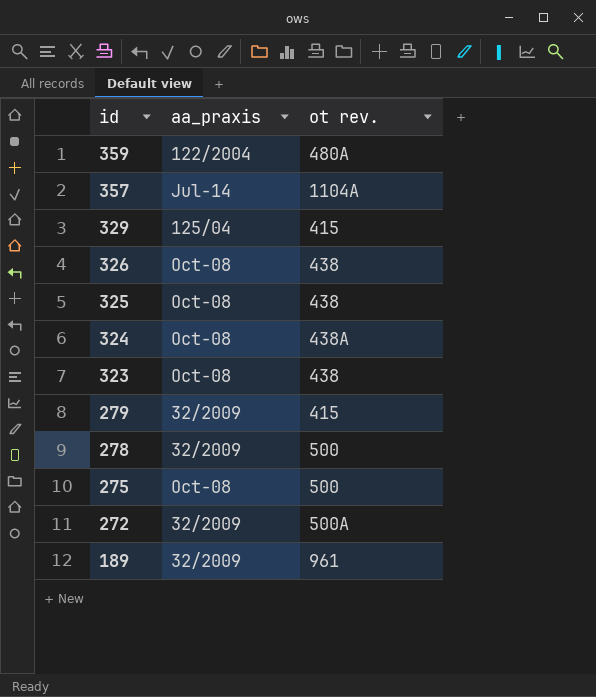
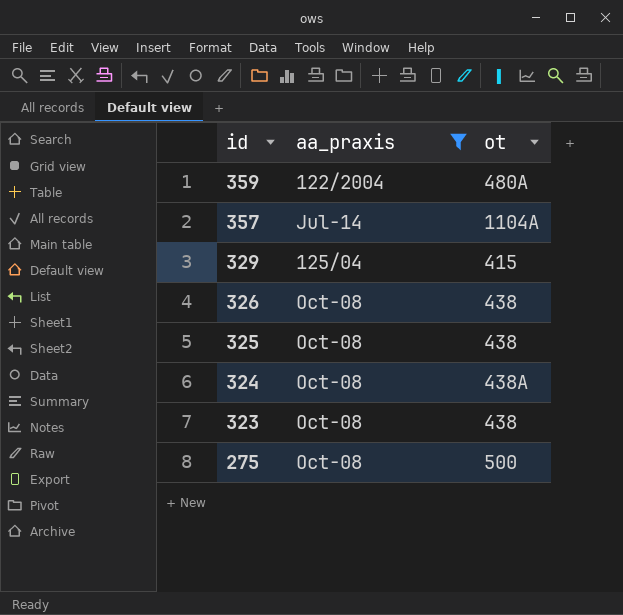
filter: none -> aa_praxis != 32/2009
column name: ot rev. -> ot

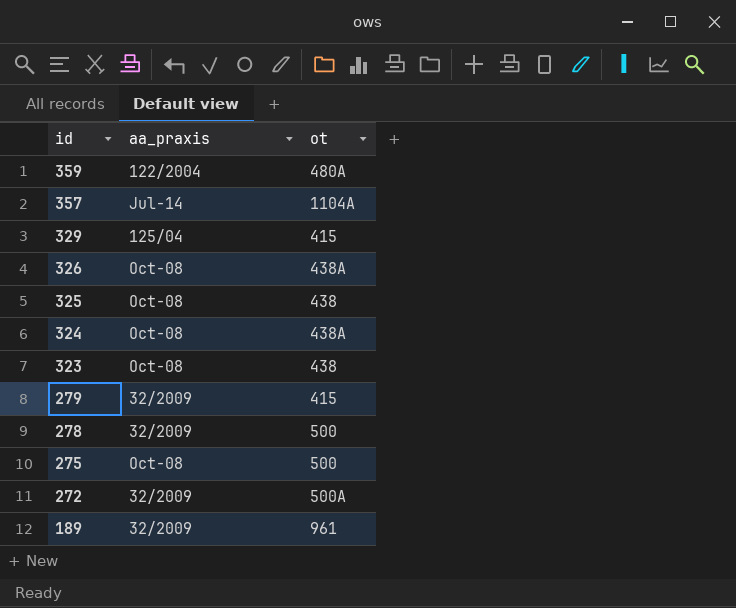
filter: aa_praxis != 32/2009 -> none
326 | ot: 438 -> 438Α

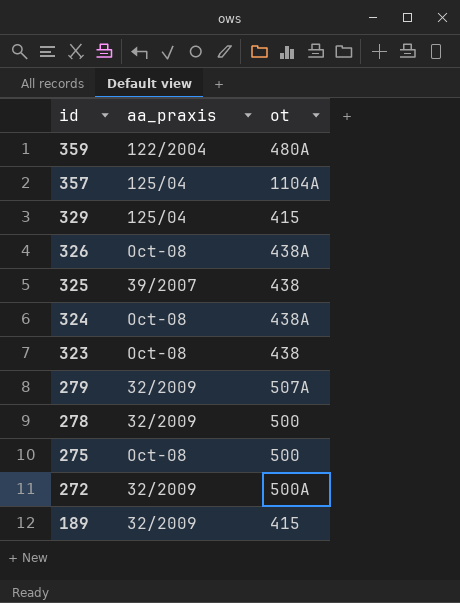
357 | aa_praxis: Jul-14 -> 125/04
325 | aa_praxis: Oct-08 -> 39/2007
279 | ot: 415 -> 507Α
189 | ot: 961 -> 415

